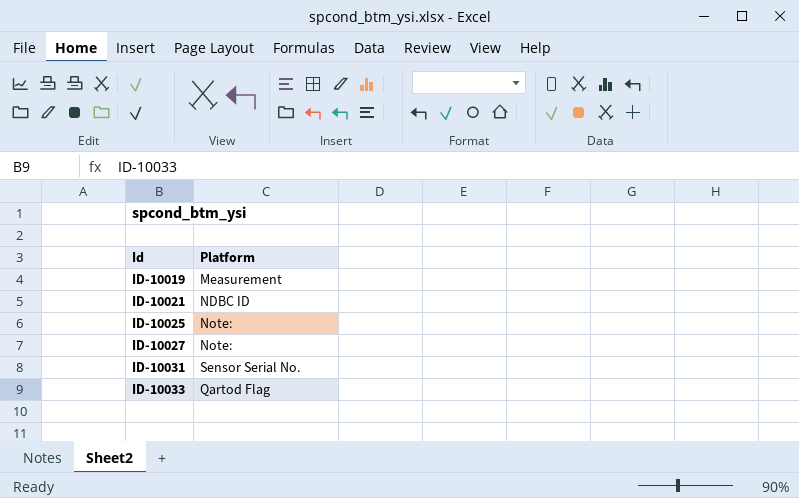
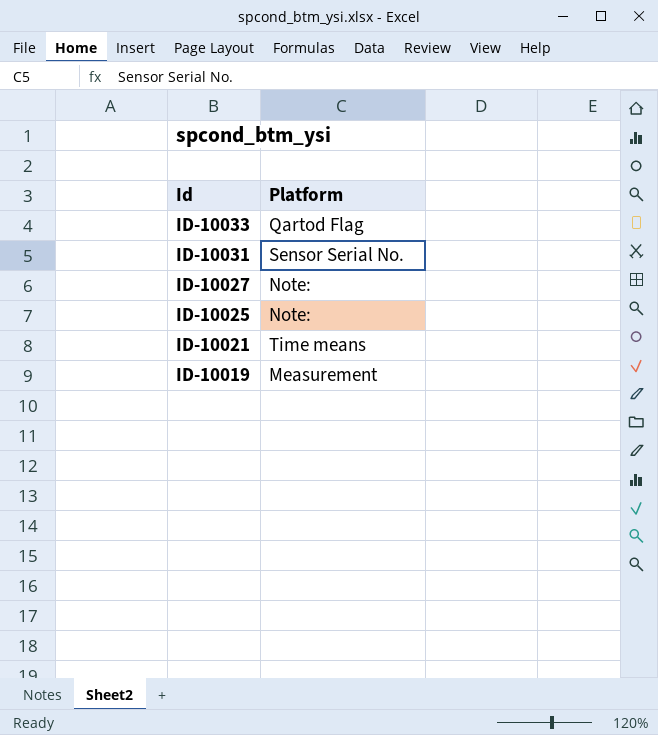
row order: Id ascending -> Id descending
ID-10021 | Platform: NDBC ID -> Time means

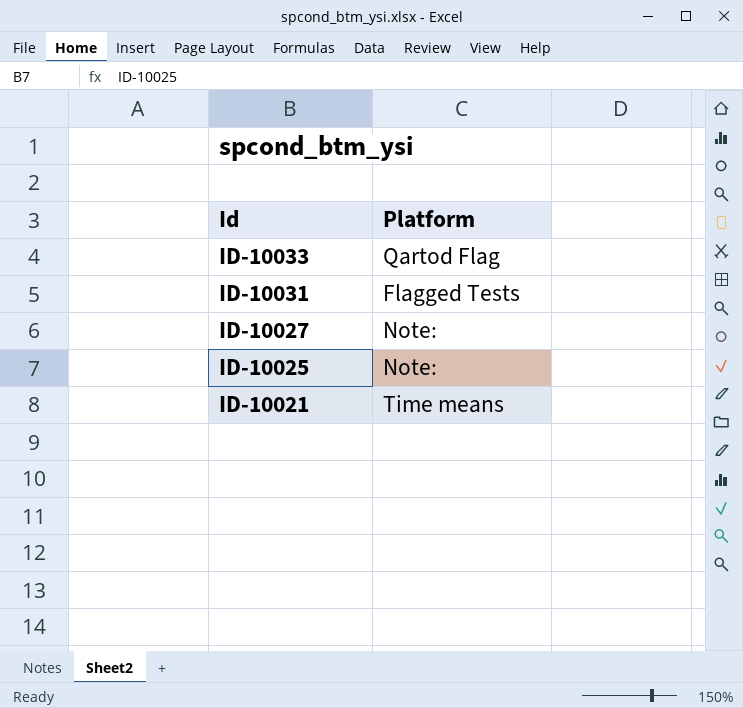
row ID-10019: Measurement -> none
ID-10031 | Platform: Sensor Serial No. -> Flagged Tests

